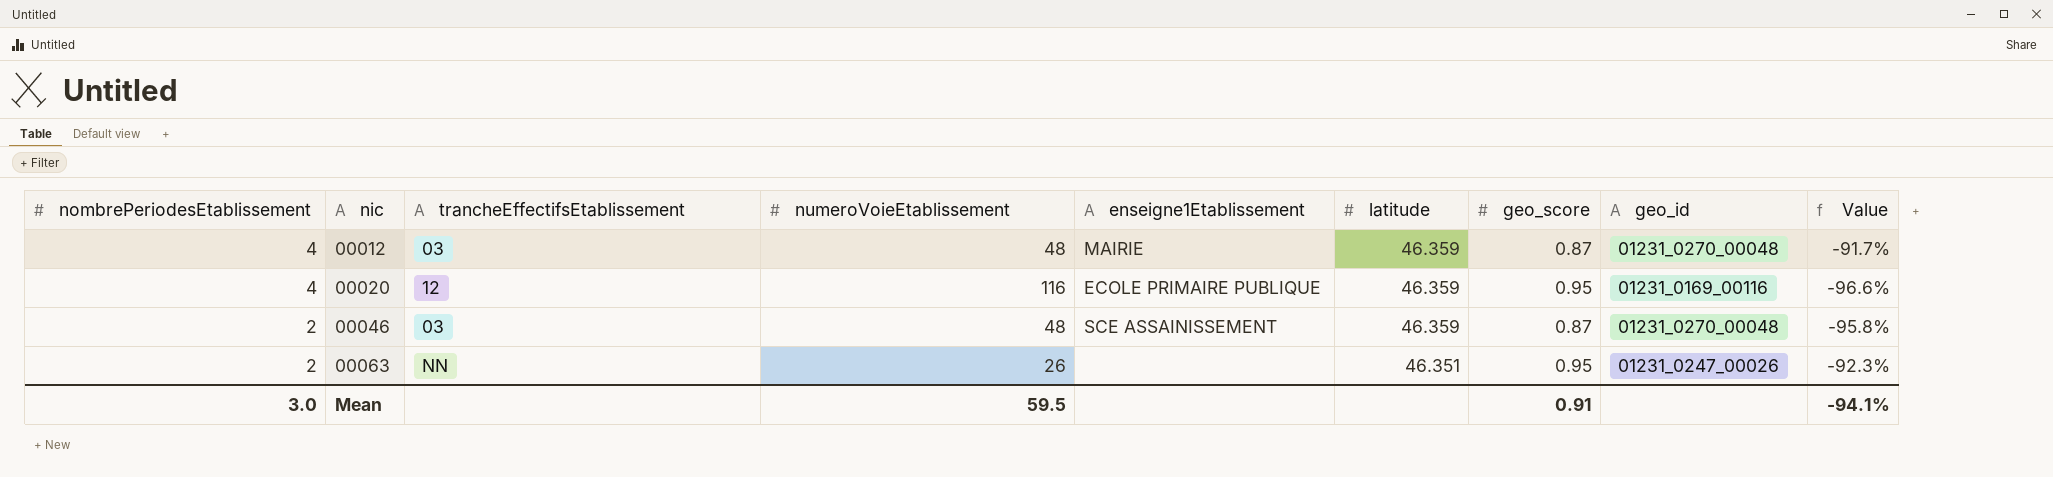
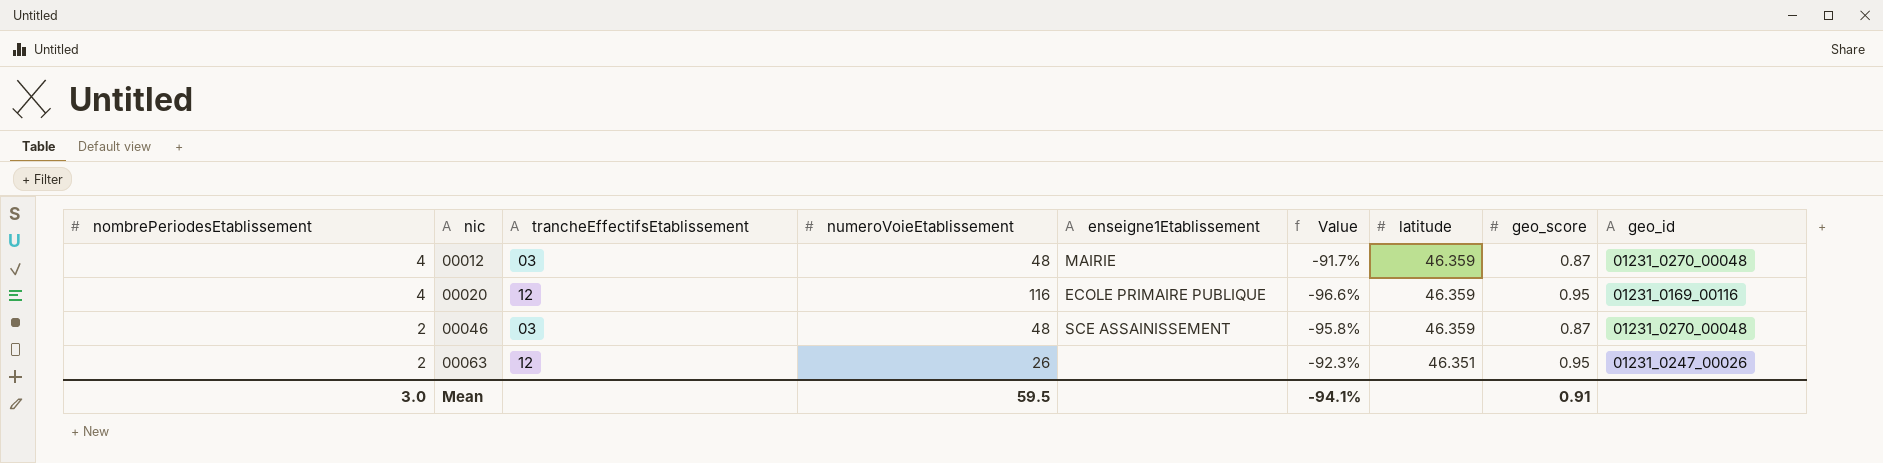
column Value | position: 9 -> 6
00063 | trancheEffectifsEtablissement: NN -> 12

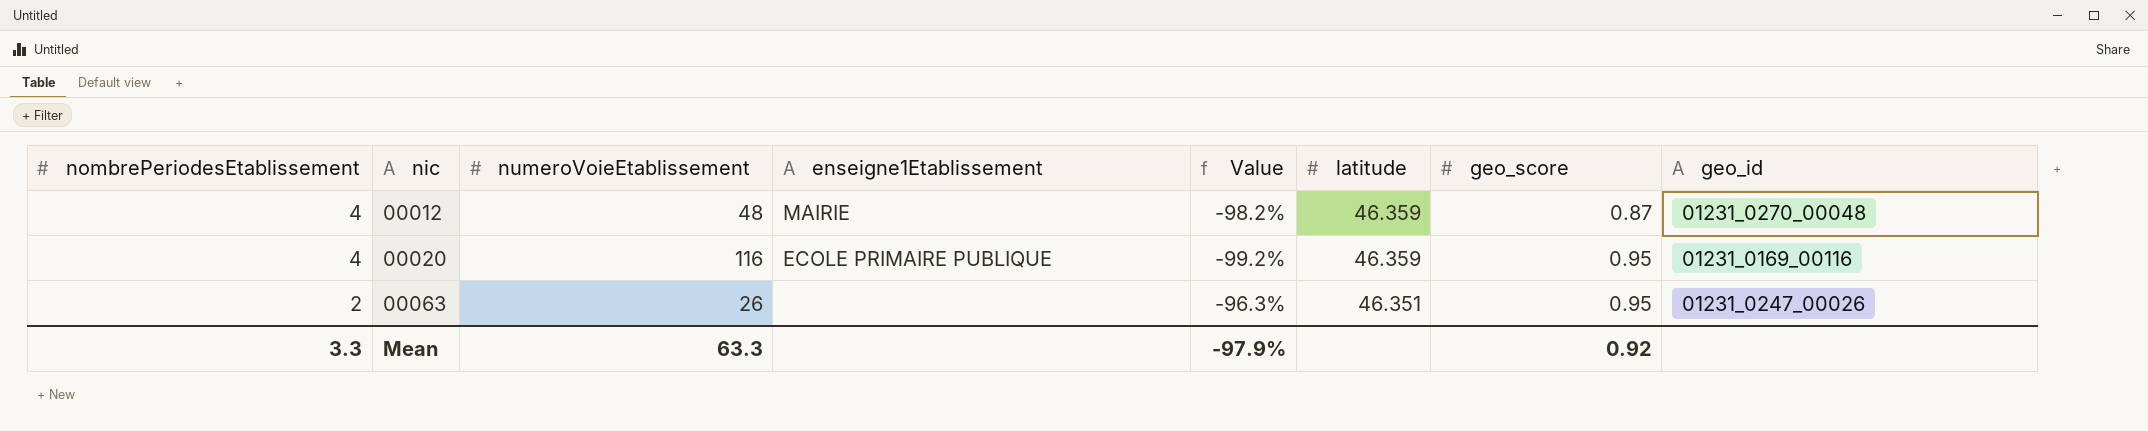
column trancheEffectifsEtablissement | position: 3 -> none
column Value | formula: ([nombrePeriodesEtablissement] - [numeroVoieEtablissement]) / [numeroVoieEtablissement] -> ([geo_score] - [numeroVoieEtablissement]) / [numeroVoieEtablissement]
row 00046: 2 | 03 | 48 | SCE ASSAINISSEMENT | -95.8% | 46.359 | 0.87 | 01231_0270_00048 -> none
Mean | nombrePeriodesEtablissement: 3.0 -> 3.3
Mean | numeroVoieEtablissement: 59.5 -> 63.3
Mean | Value: -94.1% -> -97.9%
Mean | geo_score: 0.91 -> 0.92

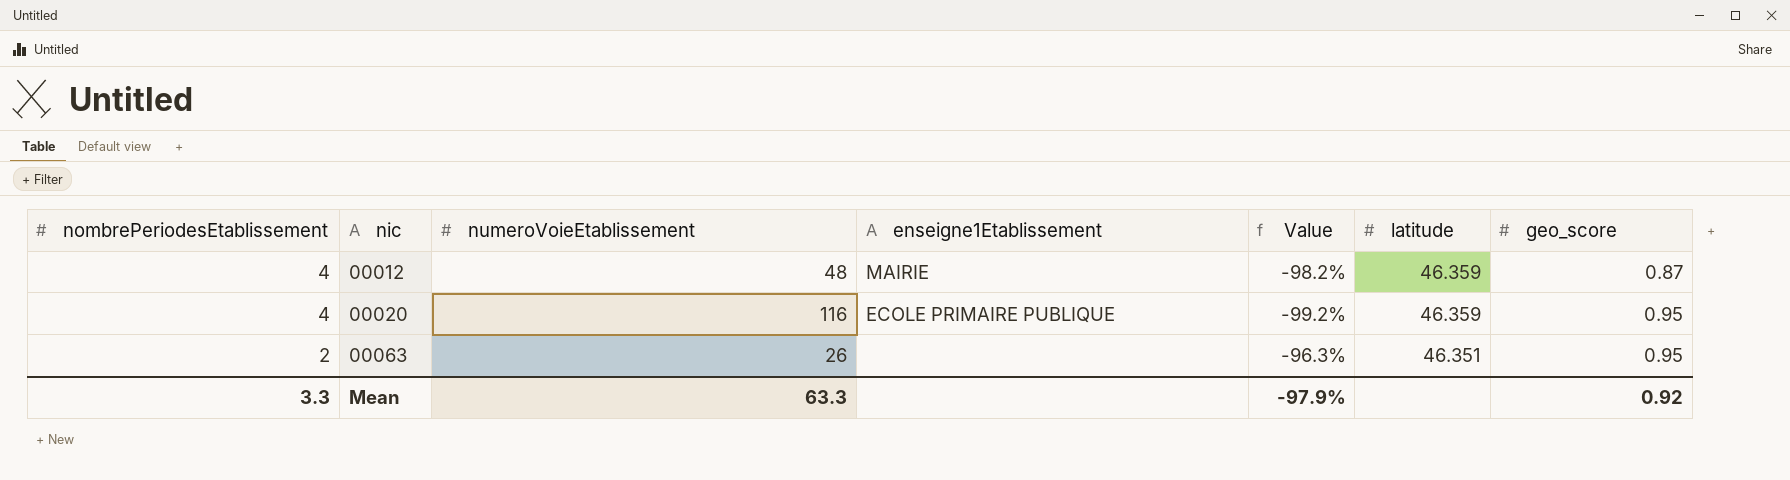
column geo_id | position: 8 -> none

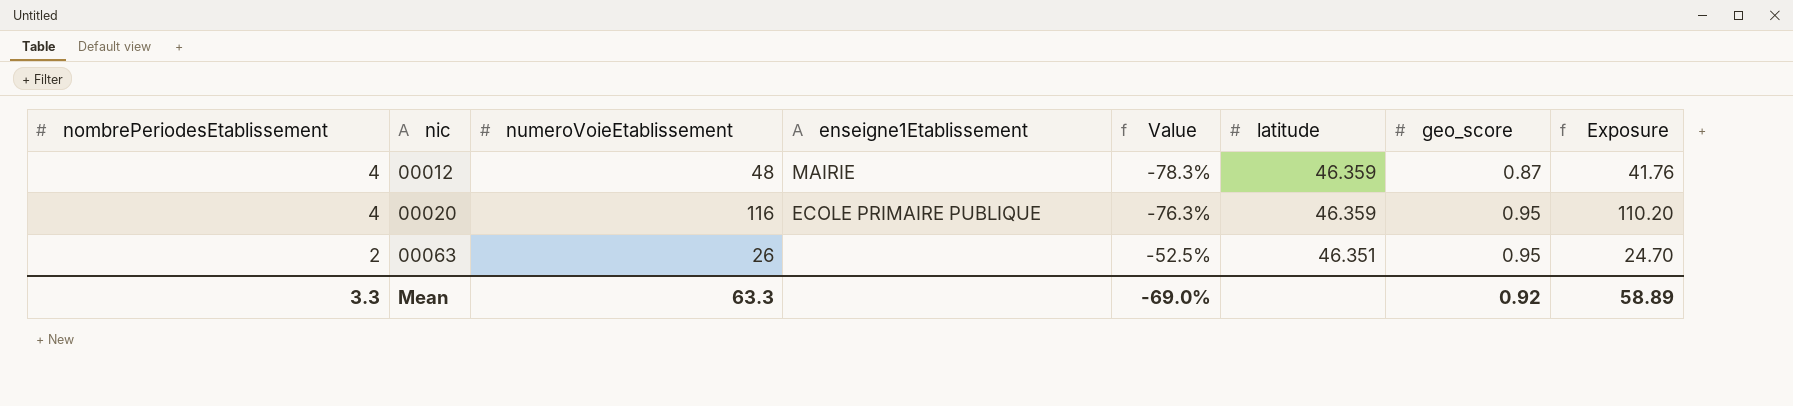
column Value | formula: ([geo_score] - [numeroVoieEtablissement]) / [numeroVoieEtablissement] -> ([geo_score] - [nombrePeriodesEtablissement]) / [nombrePeriodesEtablissement]
column Exposure | formula: none -> [numeroVoieEtablissement] * [geo_score]
Mean | Value: -97.9% -> -69.0%

